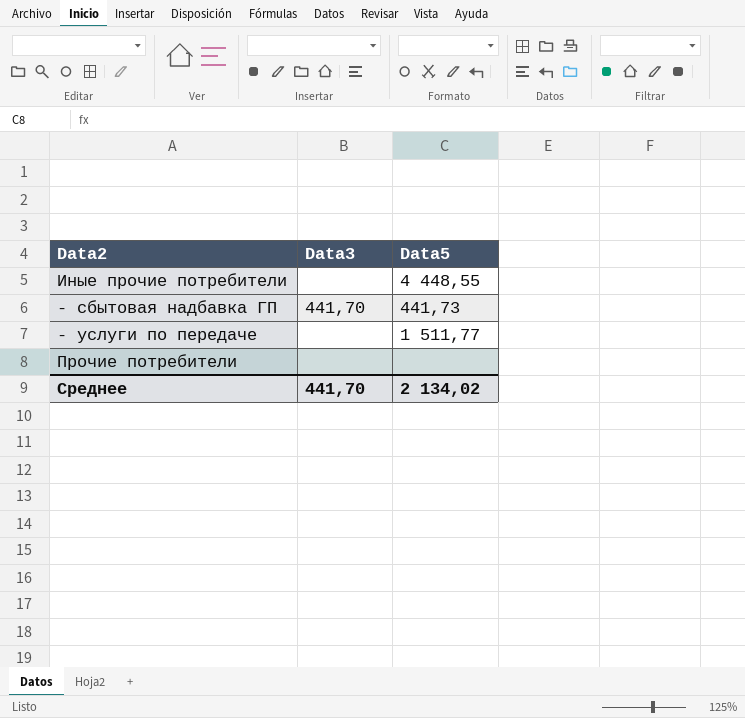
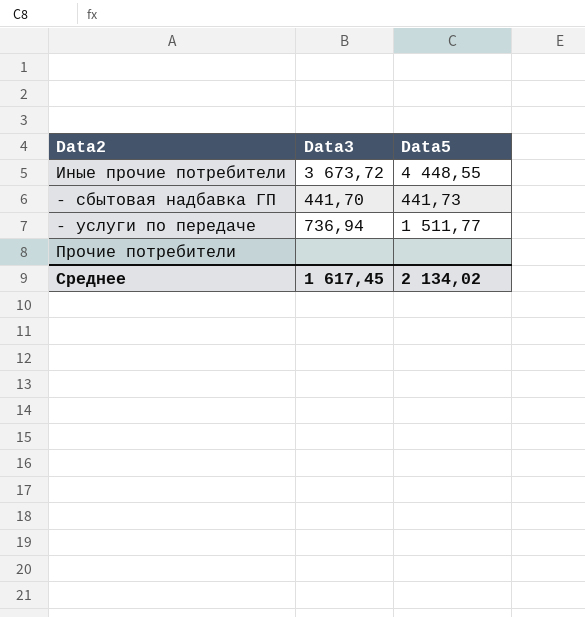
Иные прочие потребители | Data3: none -> 3 673,72
- услуги по передаче | Data3: none -> 736,94
Среднее | Data3: 441,70 -> 1 617,45

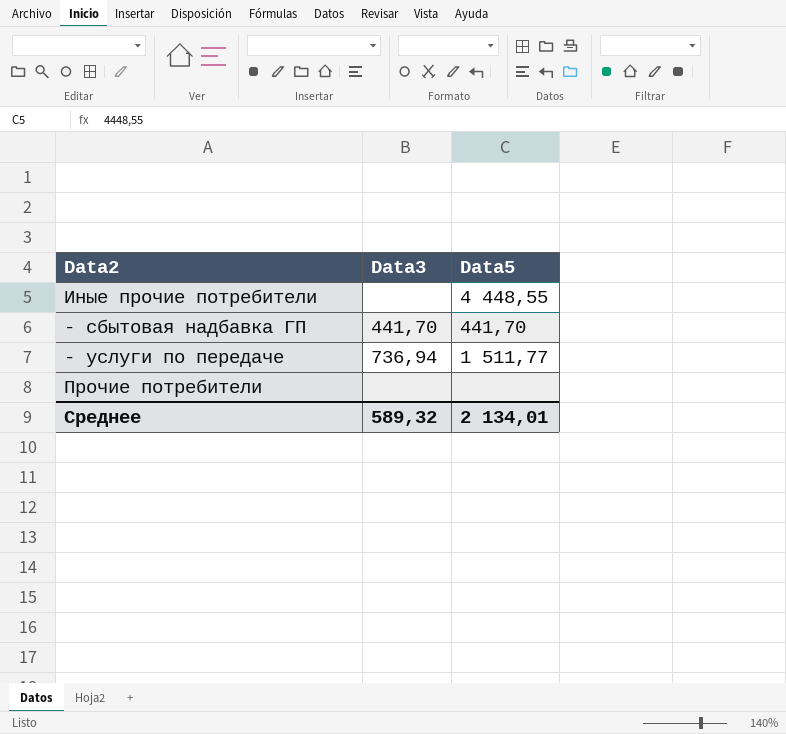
Иные прочие потребители | Data3: 3 673,72 -> none
- сбытовая надбавка ГП | Data5: 441,73 -> 441,70
Среднее | Data3: 1 617,45 -> 589,32
Среднее | Data5: 2 134,02 -> 2 134,01

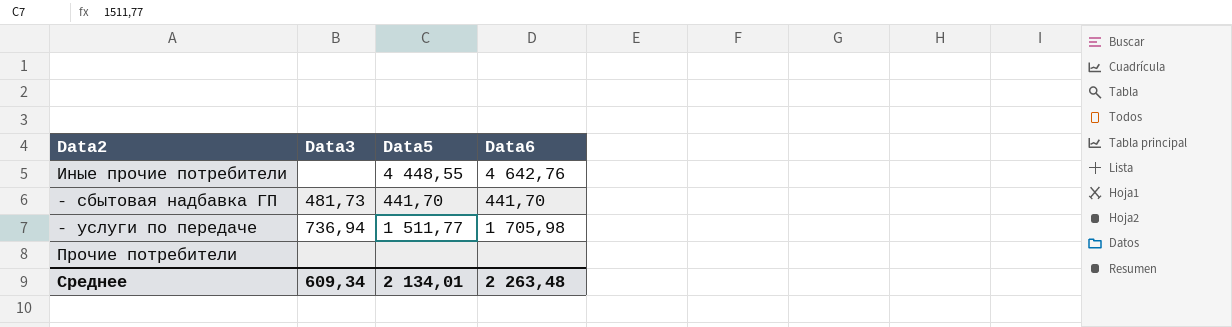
column Data6 | position: none -> 4
- сбытовая надбавка ГП | Data3: 441,70 -> 481,73
Среднее | Data3: 589,32 -> 609,34

